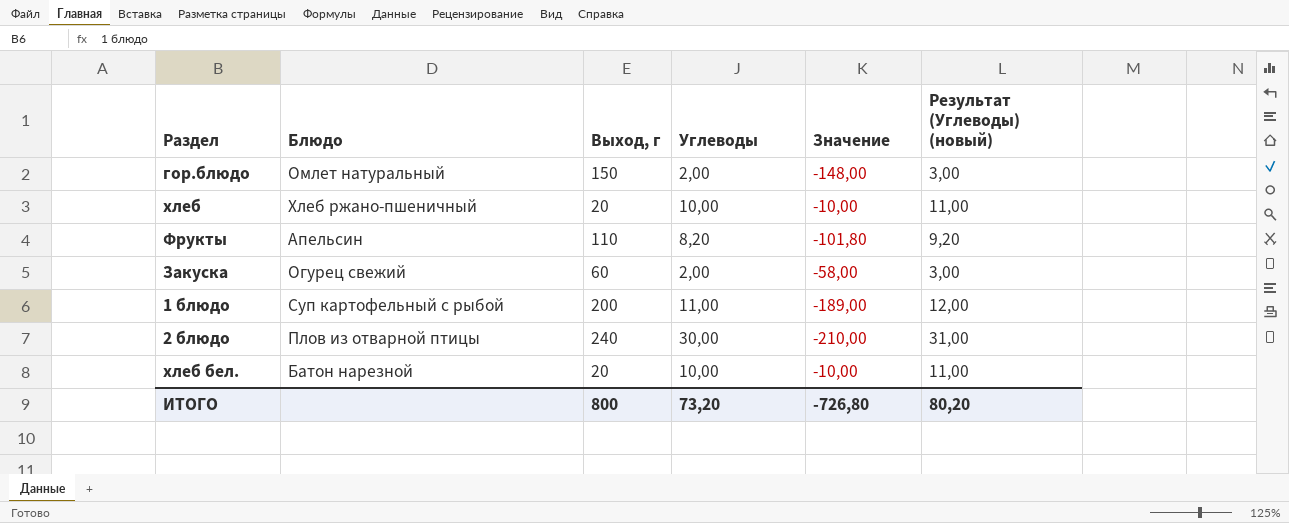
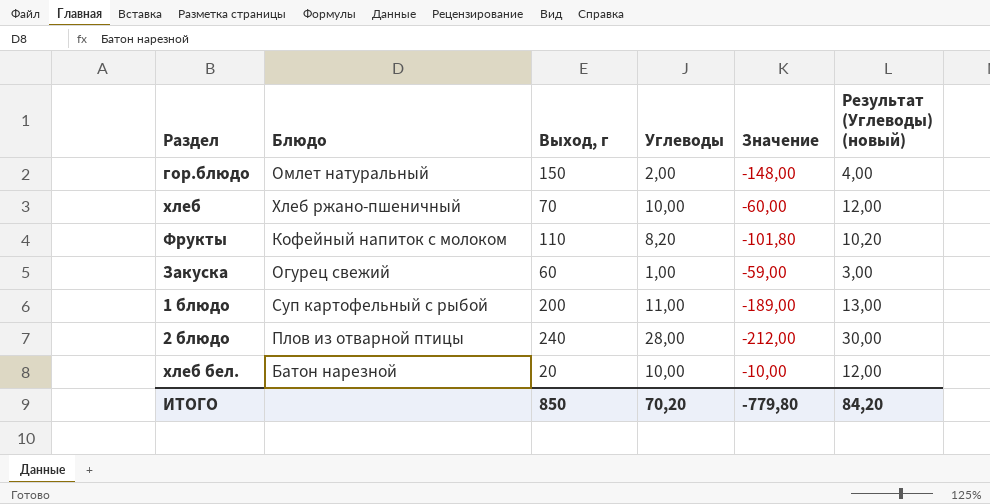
column Результат (Углеводы) (новый) | formula: [Углеводы] + 1 -> [Углеводы] + 2
хлеб | Выход, г: 20 -> 70
хлеб | Значение: -10,00 -> -60,00
Фрукты | Блюдо: Апельсин -> Кофейный напиток с молоком
Закуска | Углеводы: 2,00 -> 1,00
Закуска | Значение: -58,00 -> -59,00
2 блюдо | Углеводы: 30,00 -> 28,00
2 блюдо | Значение: -210,00 -> -212,00
ИТОГО | Выход, г: 800 -> 850
ИТОГО | Углеводы: 73,20 -> 70,20
ИТОГО | Значение: -726,80 -> -779,80
ИТОГО | Результат (Углеводы) (новый): 80,20 -> 84,20

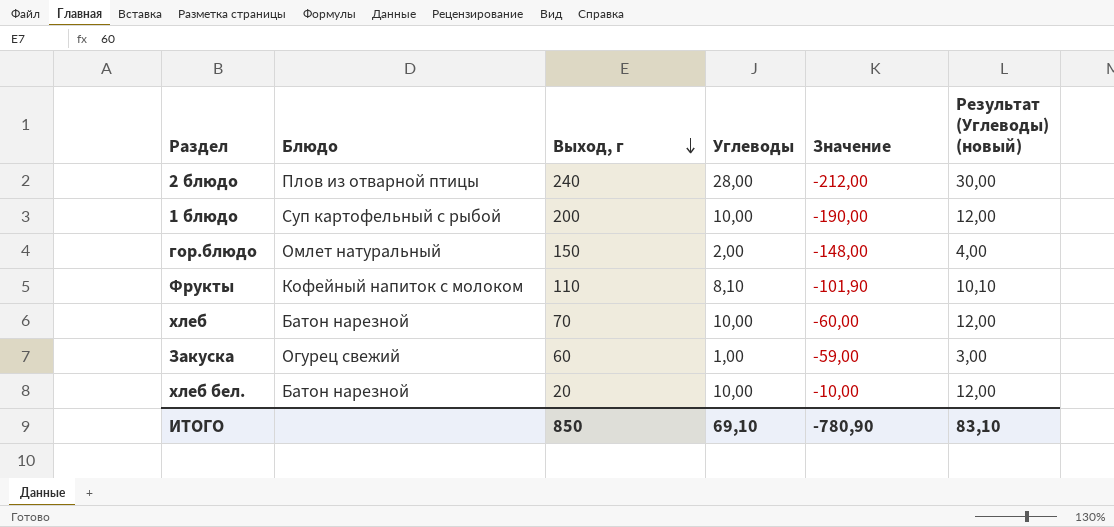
row order: none -> Выход, г descending
1 блюдо | Углеводы: 11,00 -> 10,00
1 блюдо | Значение: -189,00 -> -190,00
1 блюдо | Результат (Углеводы) (новый): 13,00 -> 12,00
Фрукты | Углеводы: 8,20 -> 8,10
Фрукты | Значение: -101,80 -> -101,90
Фрукты | Результат (Углеводы) (новый): 10,20 -> 10,10
хлеб | Блюдо: Хлеб ржано-пшеничный -> Батон нарезной
ИТОГО | Углеводы: 70,20 -> 69,10
ИТОГО | Значение: -779,80 -> -780,90
ИТОГО | Результат (Углеводы) (новый): 84,20 -> 83,10

